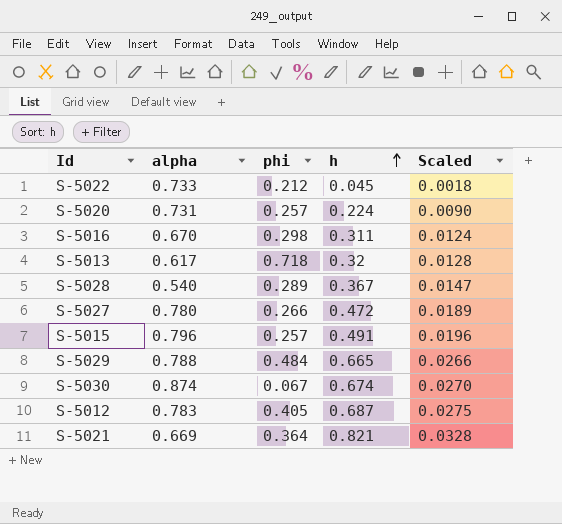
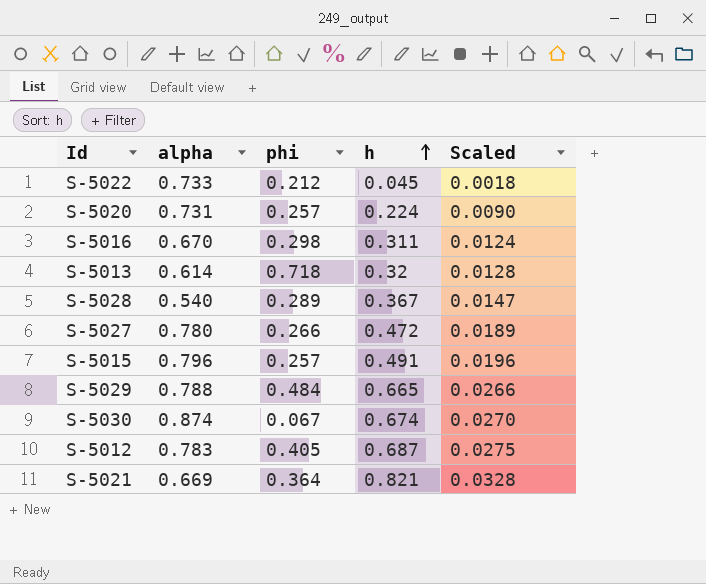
S-5013 | alpha: 0.617 -> 0.614

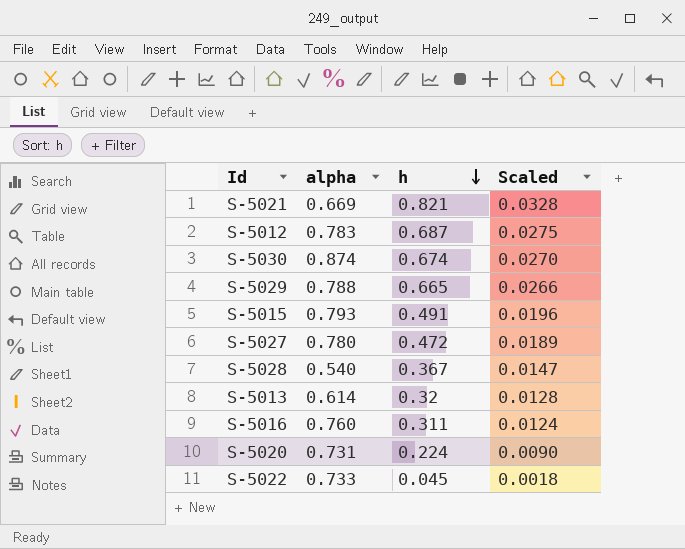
row order: h ascending -> h descending
column phi | position: 3 -> none
S-5015 | alpha: 0.796 -> 0.793
S-5016 | alpha: 0.670 -> 0.760

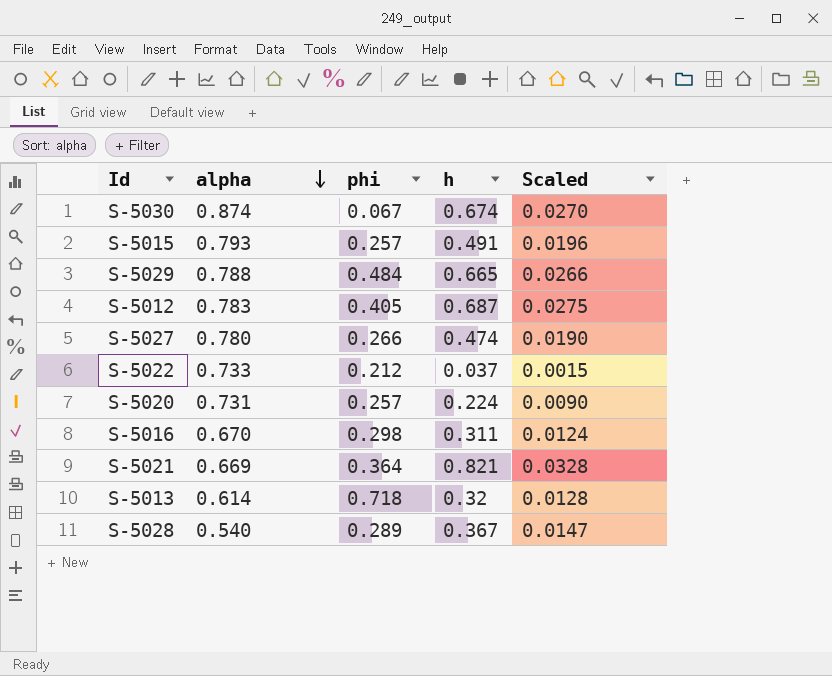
row order: h descending -> alpha descending
column phi | position: none -> 3
S-5027 | h: 0.472 -> 0.474
S-5027 | Scaled: 0.0189 -> 0.0190
S-5022 | h: 0.045 -> 0.037
S-5022 | Scaled: 0.0018 -> 0.0015
S-5016 | alpha: 0.760 -> 0.670

